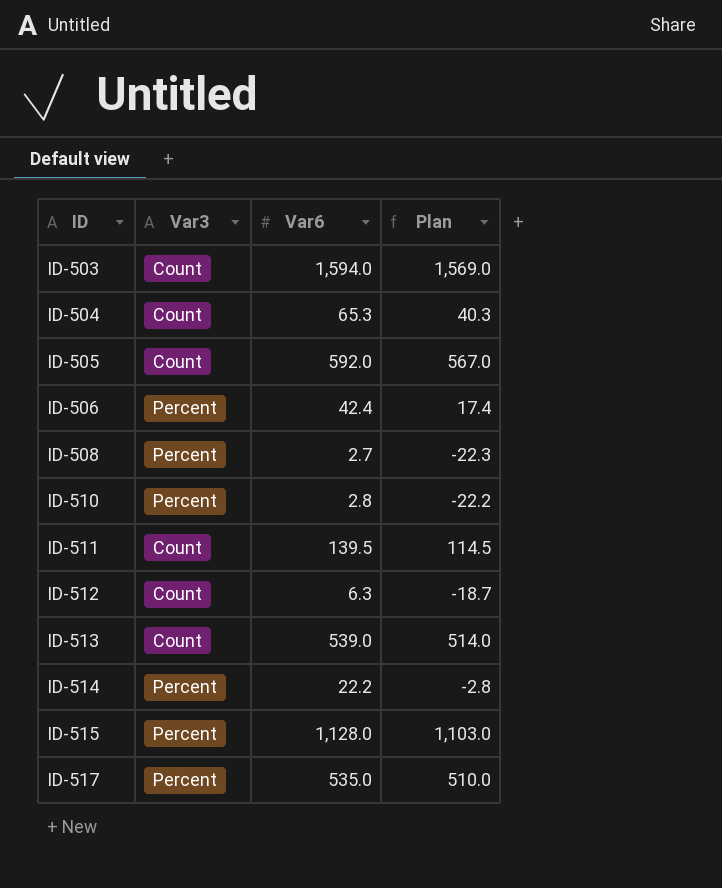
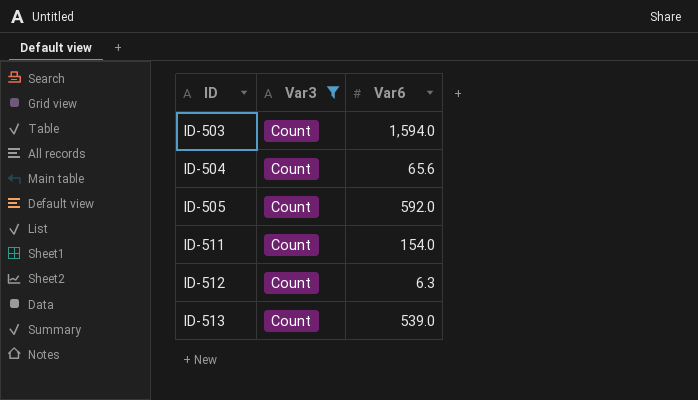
filter: none -> Var3 = Count
column Plan | formula: [Var6] - 25 -> none
ID-504 | Var6: 65.3 -> 65.6
ID-511 | Var6: 139.5 -> 154.0

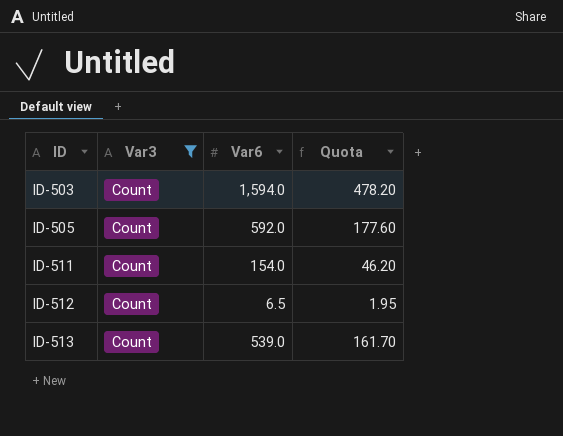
column Quota | formula: none -> [Var6] * 0.3
row ID-504: Count | 65.6 -> none
ID-512 | Var6: 6.3 -> 6.5

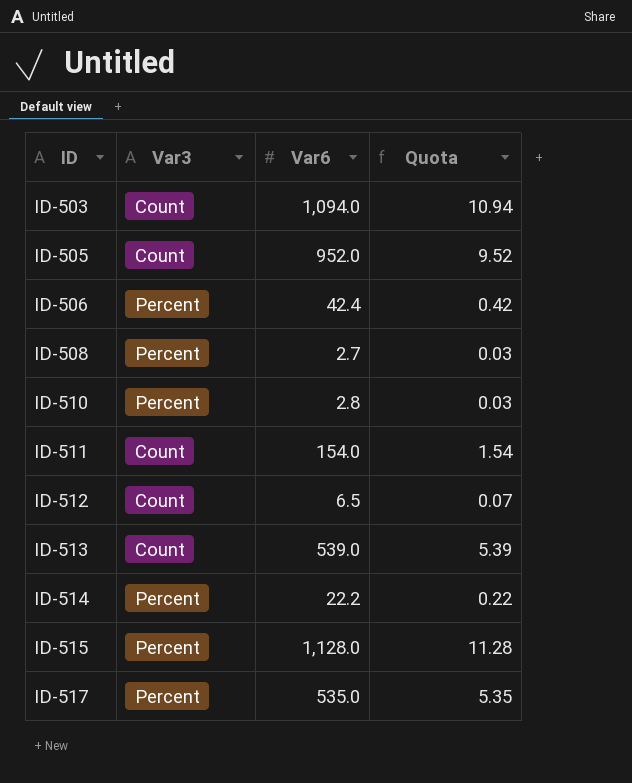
filter: Var3 = Count -> none
column Quota | formula: [Var6] * 0.3 -> [Var6] * 0.01
ID-503 | Var6: 1,594.0 -> 1,094.0
ID-505 | Var6: 592.0 -> 952.0

